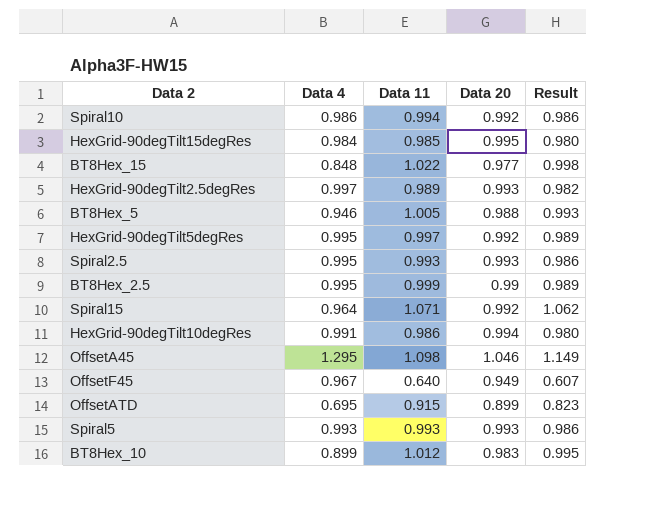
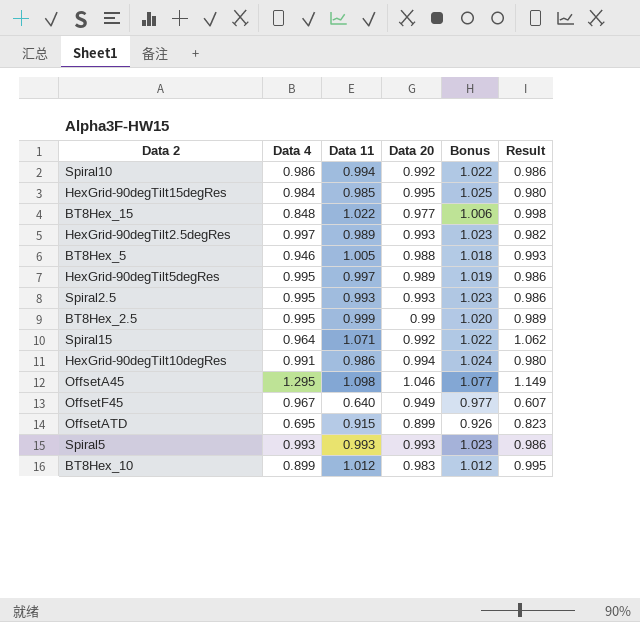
column Bonus | formula: none -> [Data 20] * 1.03
HexGrid-90degTilt5degRes | Data 20: 0.992 -> 0.989
HexGrid-90degTilt5degRes | Result: 0.989 -> 0.986

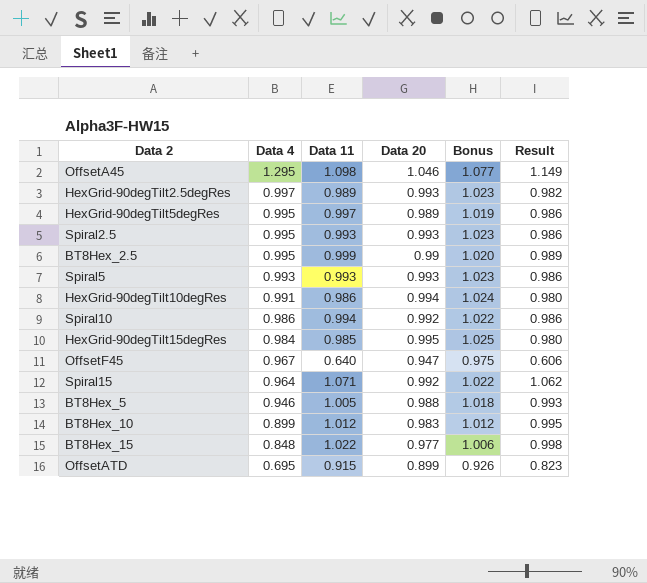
row order: none -> Data 4 descending
OffsetF45 | Data 20: 0.949 -> 0.947
OffsetF45 | Bonus: 0.977 -> 0.975
OffsetF45 | Result: 0.607 -> 0.606

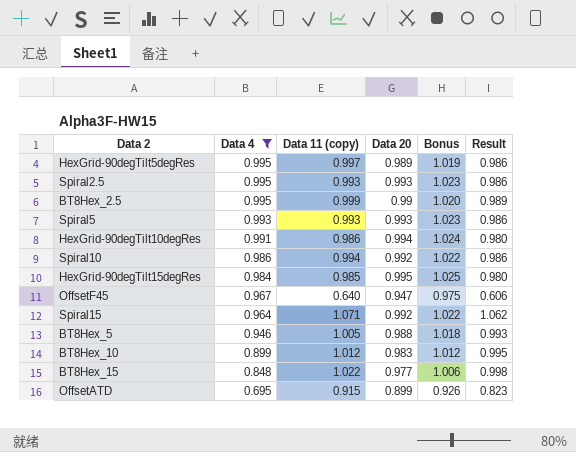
filter: none -> Data 4 <= 0.995
column name: Data 11 -> Data 11 (copy)

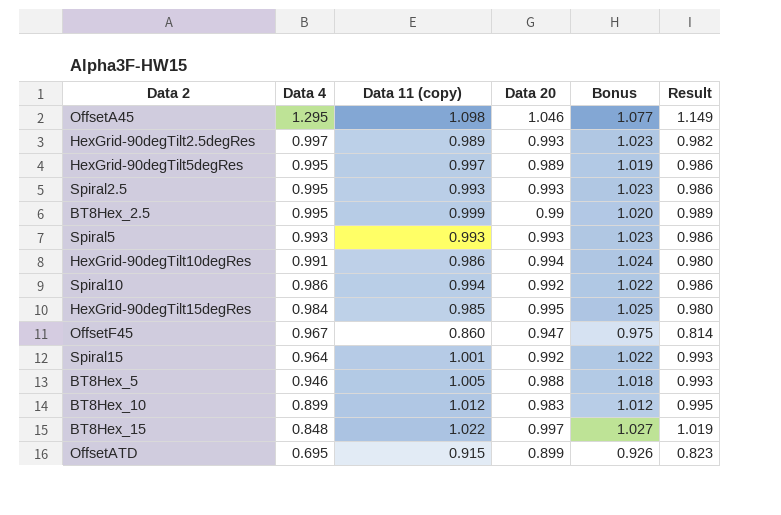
filter: Data 4 <= 0.995 -> none
OffsetF45 | Data 11 (copy): 0.640 -> 0.860
OffsetF45 | Result: 0.606 -> 0.814
Spiral15 | Data 11 (copy): 1.071 -> 1.001
Spiral15 | Result: 1.062 -> 0.993
BT8Hex_15 | Data 20: 0.977 -> 0.997
BT8Hex_15 | Bonus: 1.006 -> 1.027
BT8Hex_15 | Result: 0.998 -> 1.019

